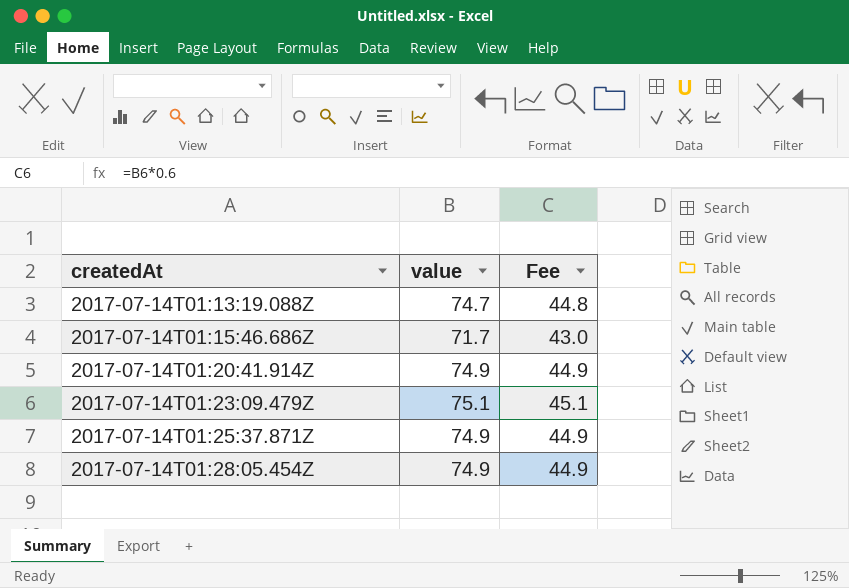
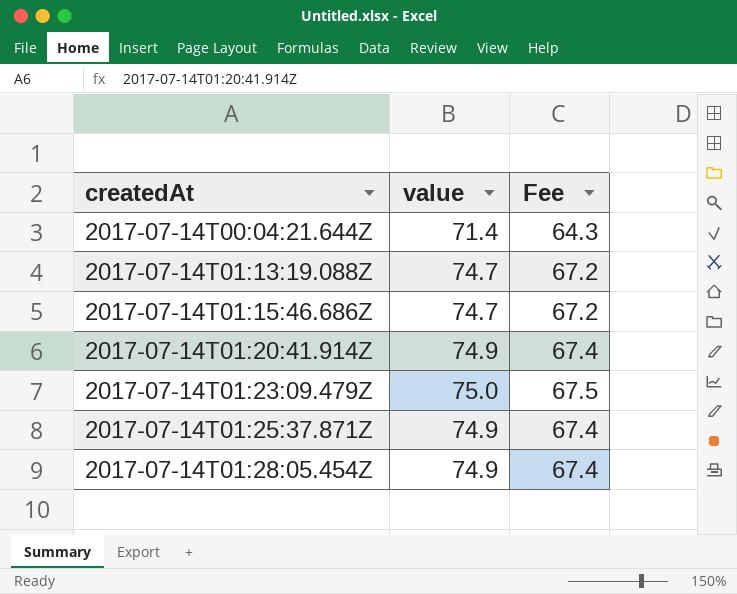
column Fee | formula: [value] * 0.6 -> [value] * 0.9
row 2017-07-14T00:04:21.644Z: none -> 71.4 | 64.3
2017-07-14T01:15:46.686Z | value: 71.7 -> 74.7
2017-07-14T01:23:09.479Z | value: 75.1 -> 75.0

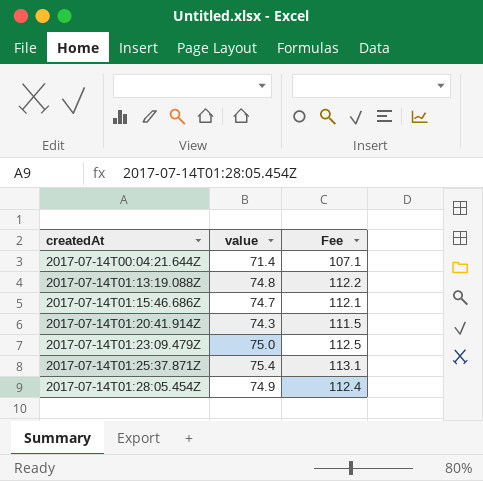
column Fee | formula: [value] * 0.9 -> [value] * 1.5
2017-07-14T01:13:19.088Z | value: 74.7 -> 74.8
2017-07-14T01:20:41.914Z | value: 74.9 -> 74.3
2017-07-14T01:25:37.871Z | value: 74.9 -> 75.4

